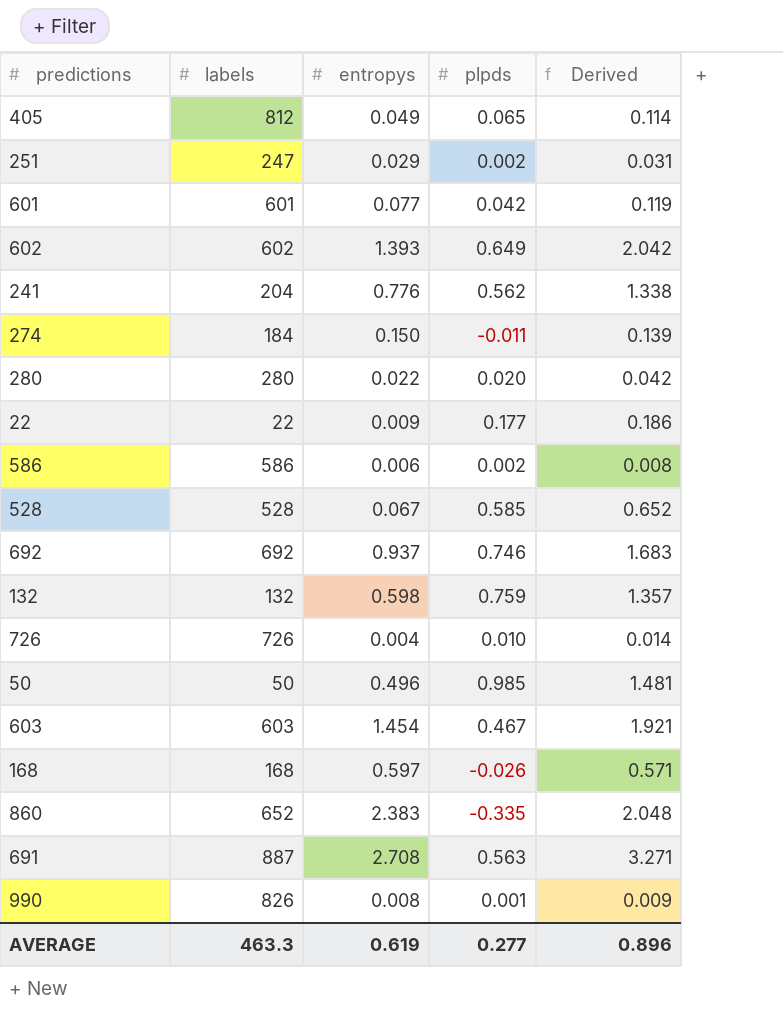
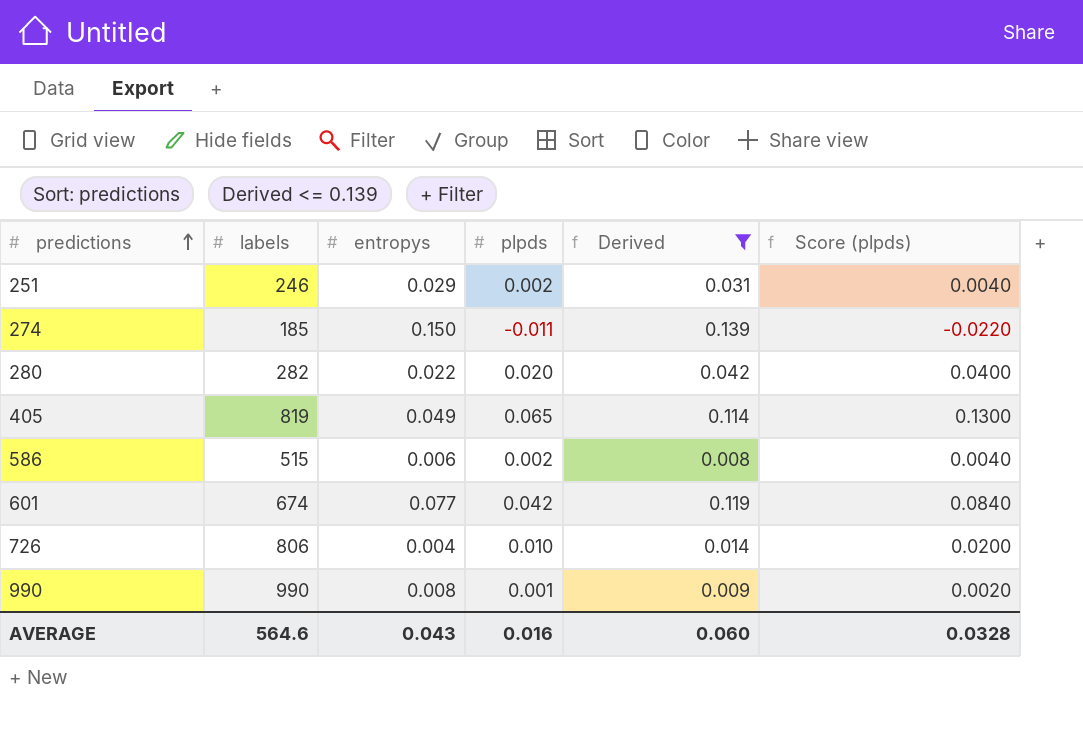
filter: none -> Derived <= 0.139
row order: none -> predictions ascending
column Score (plpds) | formula: none -> [plpds] * 2
251 | labels: 247 -> 246
274 | labels: 184 -> 185
280 | labels: 280 -> 282
405 | labels: 812 -> 819
586 | labels: 586 -> 515
601 | labels: 601 -> 674
726 | labels: 726 -> 806
990 | labels: 826 -> 990
AVERAGE | labels: 463.3 -> 564.6
AVERAGE | entropys: 0.619 -> 0.043
AVERAGE | plpds: 0.277 -> 0.016
AVERAGE | Derived: 0.896 -> 0.060

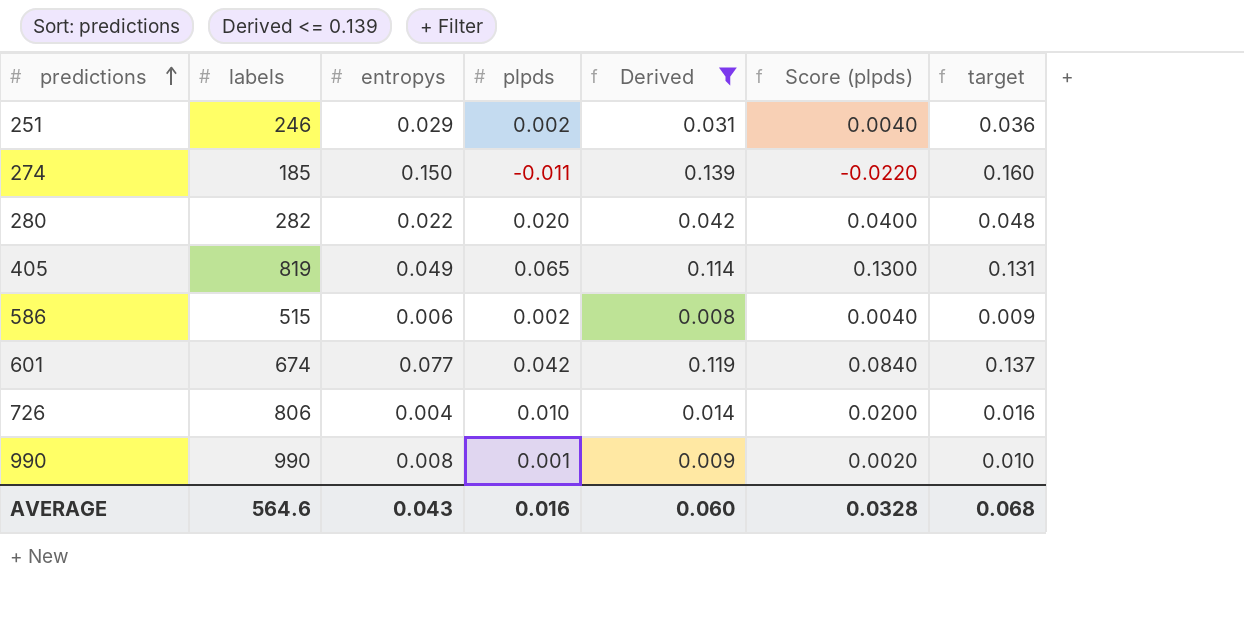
column target | formula: none -> [Derived] * 1.15

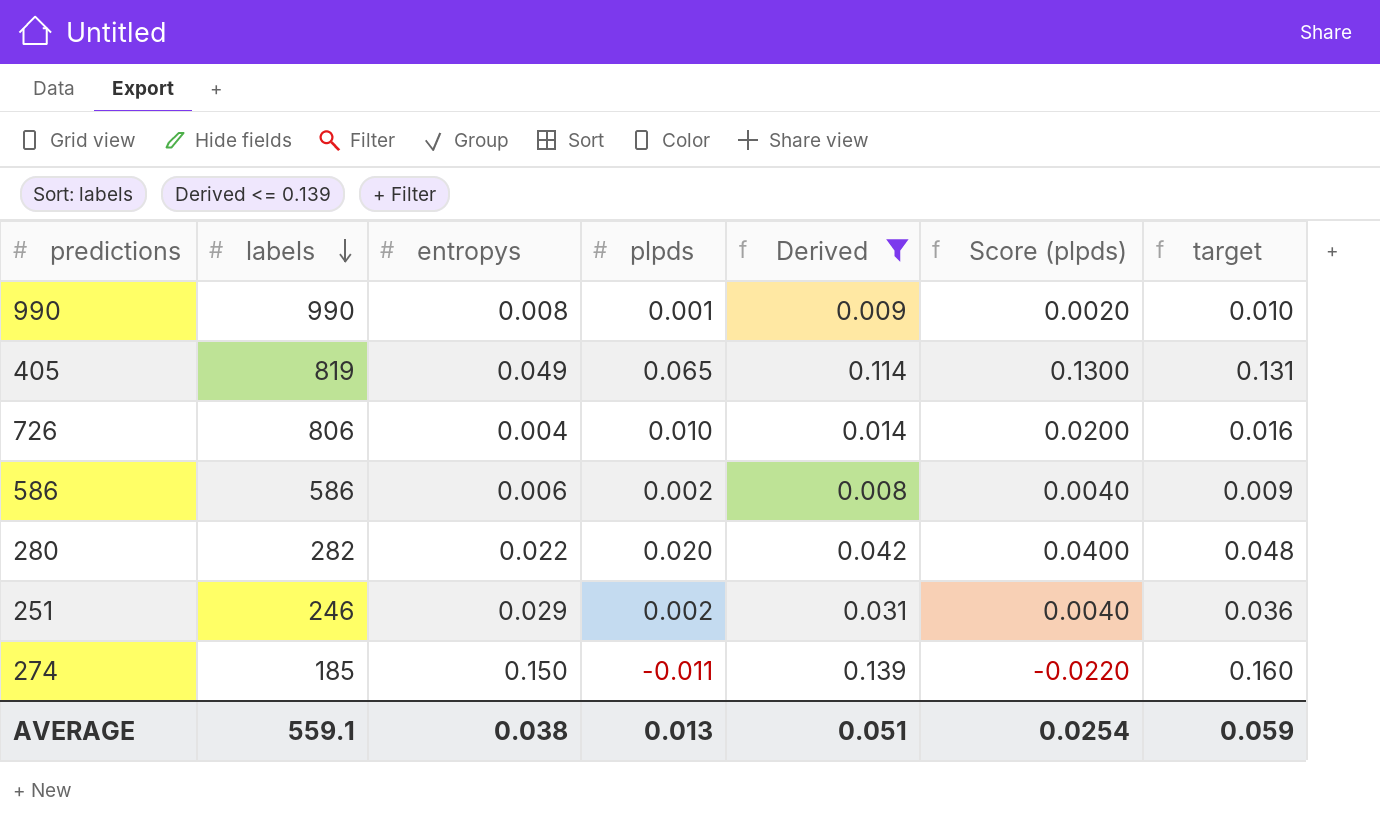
row order: predictions ascending -> labels descending
row 601: 674 | 0.077 | 0.042 | 0.119 | 0.0840 | 0.137 -> none
586 | labels: 515 -> 586
AVERAGE | labels: 564.6 -> 559.1
AVERAGE | entropys: 0.043 -> 0.038
AVERAGE | plpds: 0.016 -> 0.013
AVERAGE | Derived: 0.060 -> 0.051
AVERAGE | Score (plpds): 0.0328 -> 0.0254
AVERAGE | target: 0.068 -> 0.059

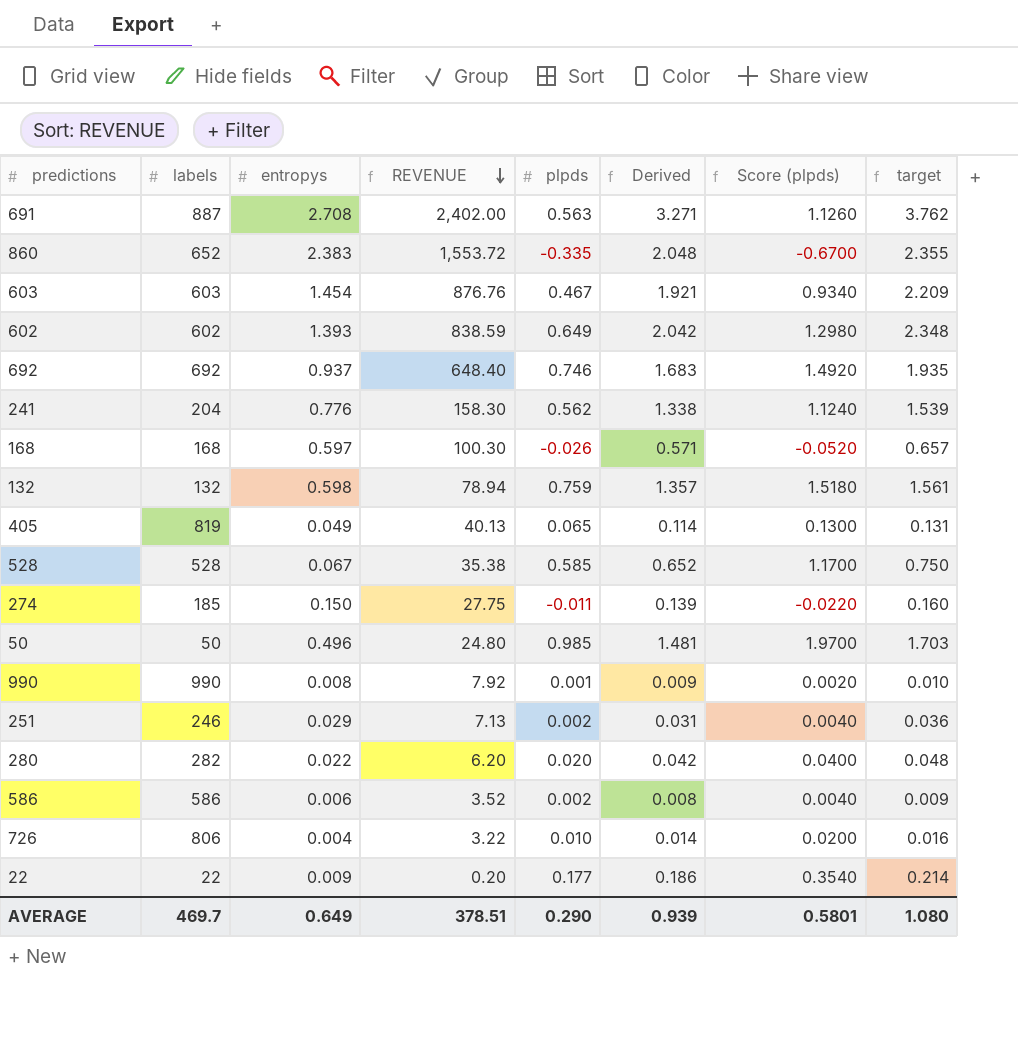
filter: Derived <= 0.139 -> none
row order: labels descending -> REVENUE descending
column REVENUE | formula: none -> [labels] * [entropys]
AVERAGE | labels: 559.1 -> 469.7
AVERAGE | entropys: 0.038 -> 0.649
AVERAGE | plpds: 0.013 -> 0.290
AVERAGE | Derived: 0.051 -> 0.939
AVERAGE | Score (plpds): 0.0254 -> 0.5801
AVERAGE | target: 0.059 -> 1.080

